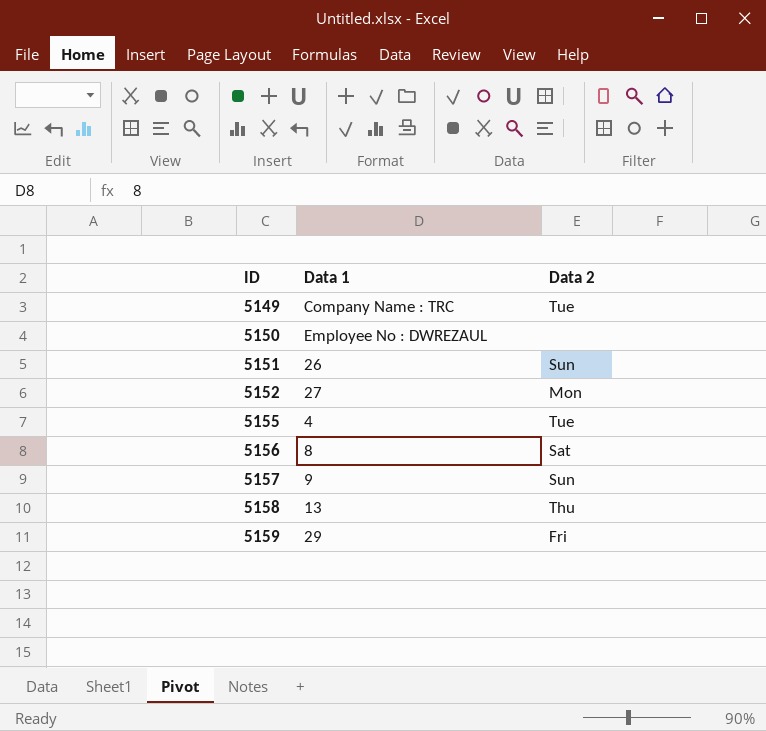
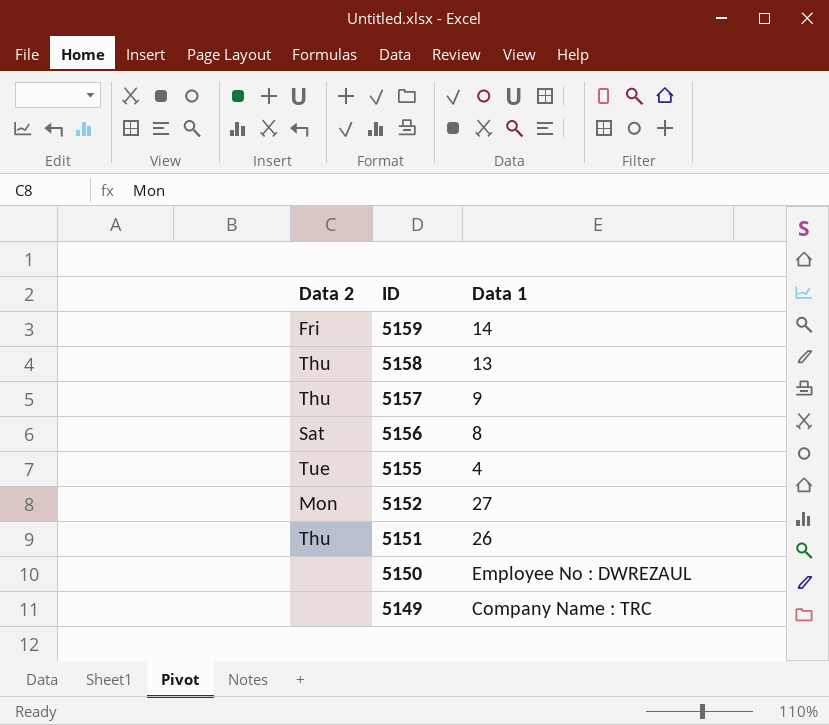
row order: ID ascending -> ID descending
column Data 2 | position: 3 -> 1
5159 | Data 1: 29 -> 14
5157 | Data 2: Sun -> Thu
5151 | Data 2: Sun -> Thu
5149 | Data 2: Tue -> none

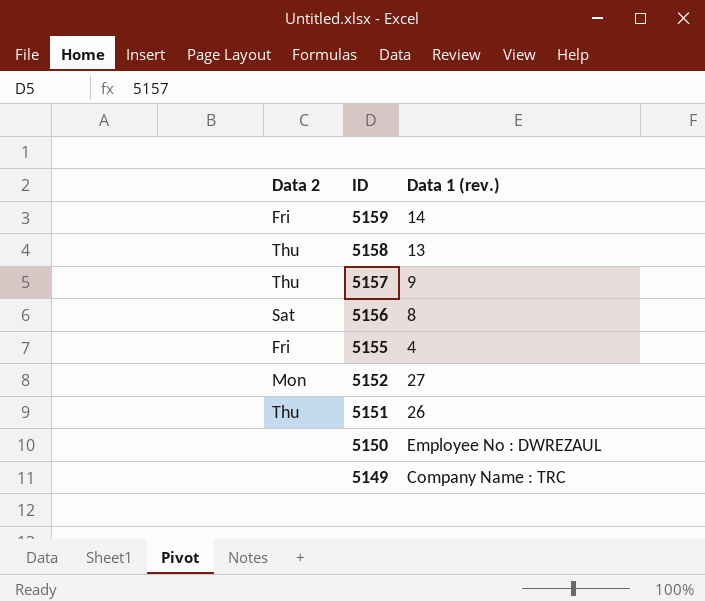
column name: Data 1 -> Data 1 (rev.)
5155 | Data 2: Tue -> Fri

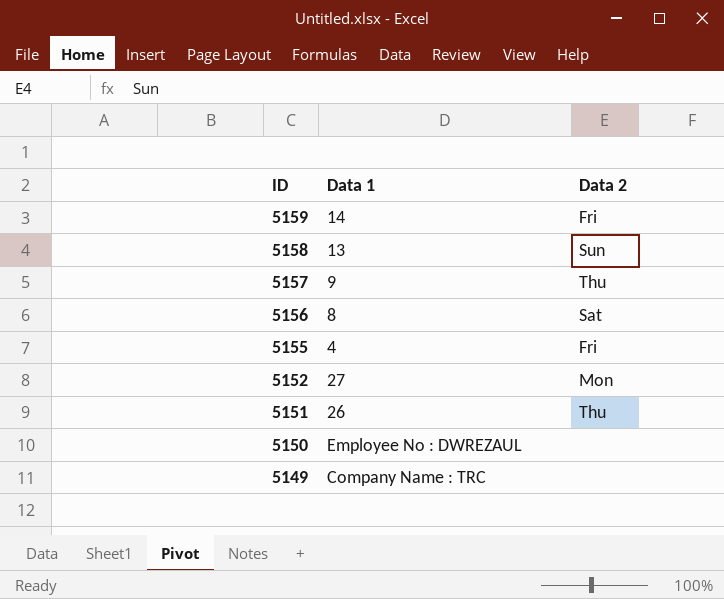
column name: Data 1 (rev.) -> Data 1
column Data 2 | position: 1 -> 3
5158 | Data 2: Thu -> Sun

